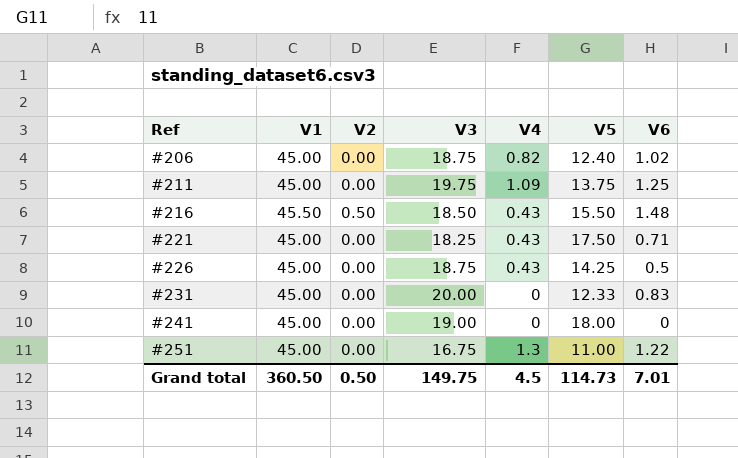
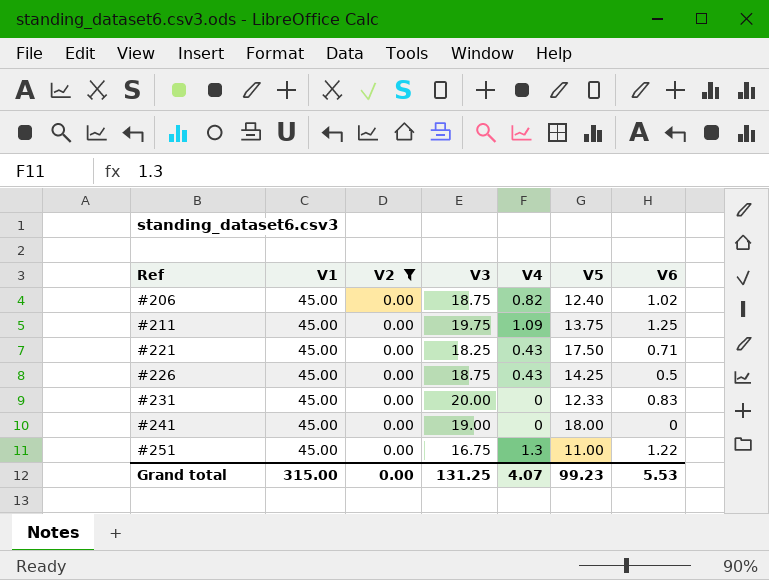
filter: none -> V2 = 0.00
Grand total | V1: 360.50 -> 315.00
Grand total | V2: 0.50 -> 0.00
Grand total | V3: 149.75 -> 131.25
Grand total | V4: 4.5 -> 4.07
Grand total | V5: 114.73 -> 99.23
Grand total | V6: 7.01 -> 5.53

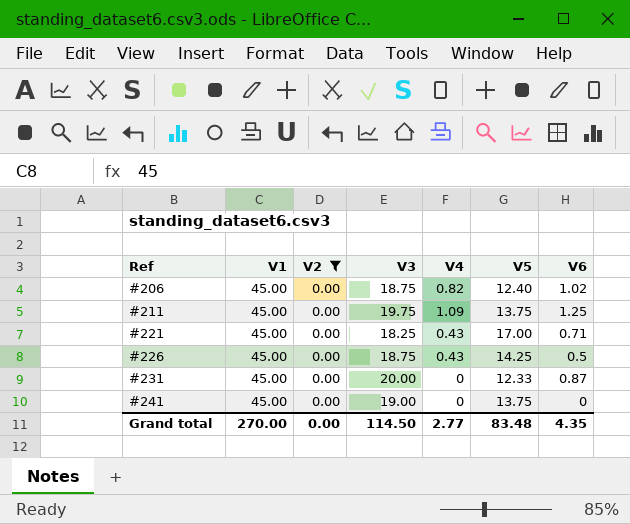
row #251: 45.00 | 0.00 | 16.75 | 1.3 | 11.00 | 1.22 -> none
#221 | V5: 17.50 -> 17.00
#231 | V6: 0.83 -> 0.87
#241 | V5: 18.00 -> 13.75
Grand total | V1: 315.00 -> 270.00
Grand total | V3: 131.25 -> 114.50
Grand total | V4: 4.07 -> 2.77
Grand total | V5: 99.23 -> 83.48
Grand total | V6: 5.53 -> 4.35

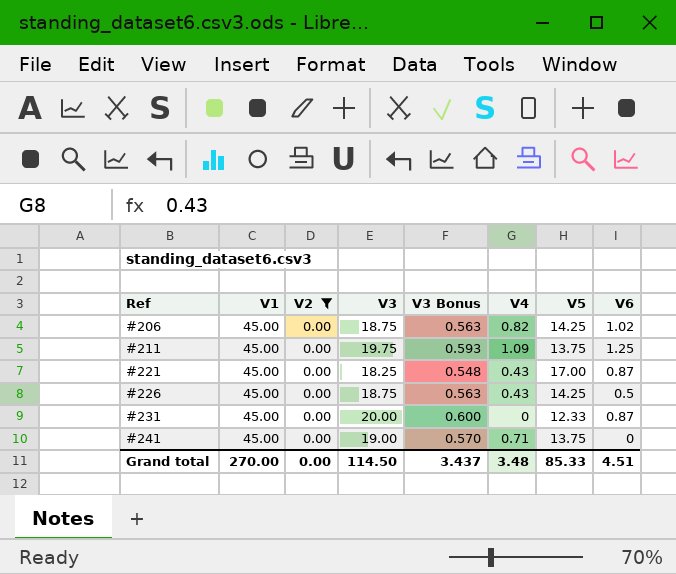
column V3 Bonus | formula: none -> [V3] * 0.03
#206 | V5: 12.40 -> 14.25
#221 | V6: 0.71 -> 0.87
#241 | V4: 0 -> 0.71
Grand total | V4: 2.77 -> 3.48
Grand total | V5: 83.48 -> 85.33
Grand total | V6: 4.35 -> 4.51

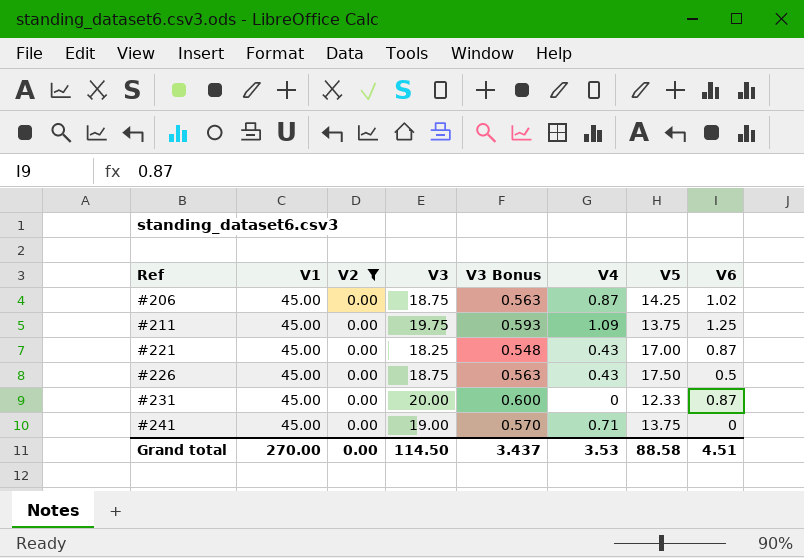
#206 | V4: 0.82 -> 0.87
#226 | V5: 14.25 -> 17.50
Grand total | V4: 3.48 -> 3.53
Grand total | V5: 85.33 -> 88.58

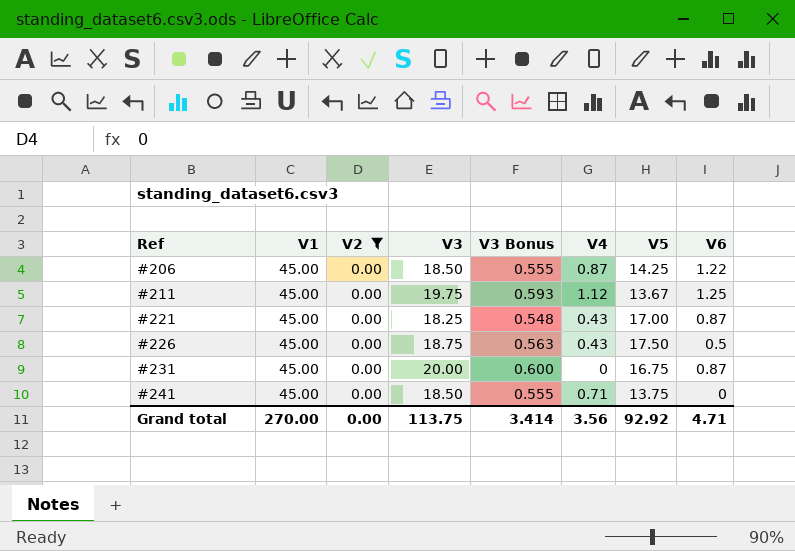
#206 | V3: 18.75 -> 18.50
#206 | V3 Bonus: 0.563 -> 0.555
#206 | V6: 1.02 -> 1.22
#211 | V4: 1.09 -> 1.12
#211 | V5: 13.75 -> 13.67
#231 | V5: 12.33 -> 16.75
#241 | V3: 19.00 -> 18.50
#241 | V3 Bonus: 0.570 -> 0.555
Grand total | V3: 114.50 -> 113.75
Grand total | V3 Bonus: 3.437 -> 3.414
Grand total | V4: 3.53 -> 3.56
Grand total | V5: 88.58 -> 92.92
Grand total | V6: 4.51 -> 4.71

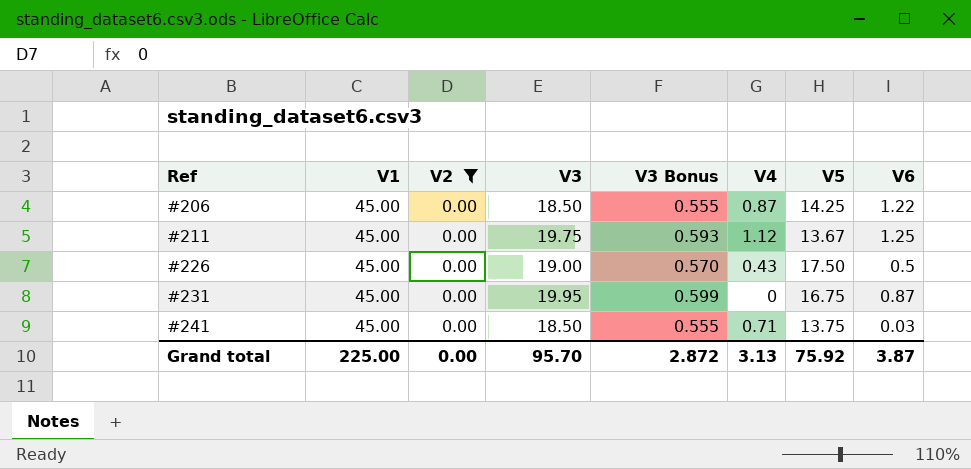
row #221: 45.00 | 0.00 | 18.25 | 0.548 | 0.43 | 17.00 | 0.87 -> none
#226 | V3: 18.75 -> 19.00
#226 | V3 Bonus: 0.563 -> 0.570
#231 | V3: 20.00 -> 19.95
#231 | V3 Bonus: 0.600 -> 0.599
#241 | V6: 0 -> 0.03
Grand total | V1: 270.00 -> 225.00
Grand total | V3: 113.75 -> 95.70
Grand total | V3 Bonus: 3.414 -> 2.872
Grand total | V4: 3.56 -> 3.13
Grand total | V5: 92.92 -> 75.92
Grand total | V6: 4.71 -> 3.87

